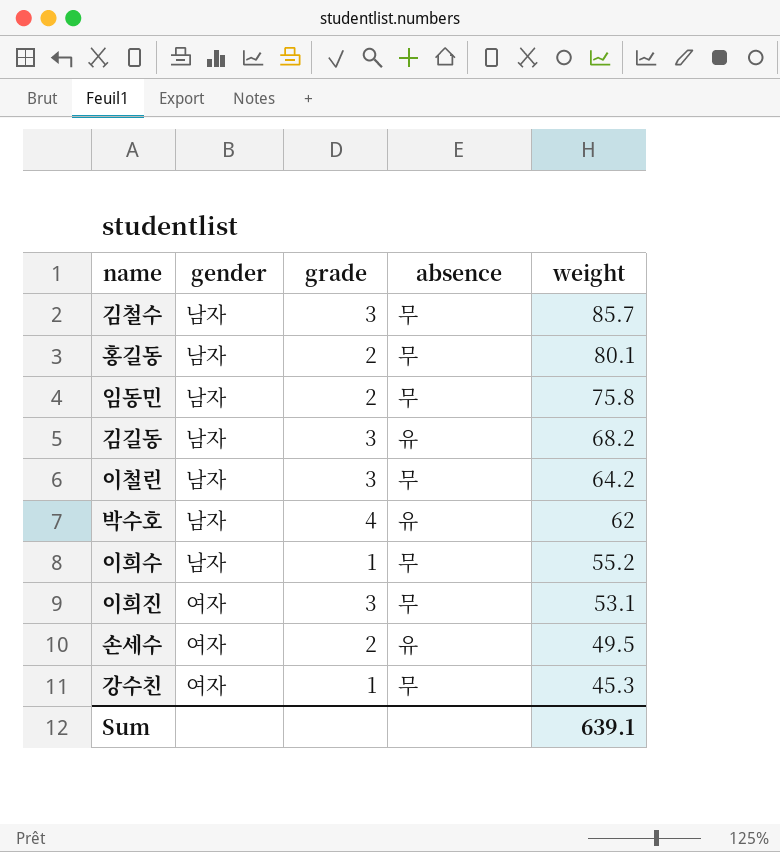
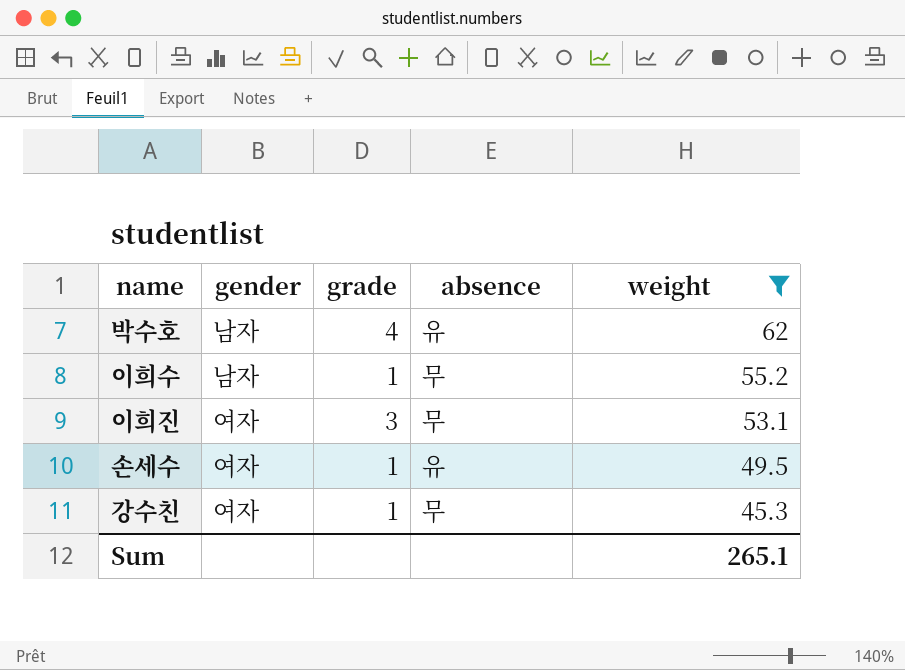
filter: none -> weight <= 62
손세수 | grade: 2 -> 1
Sum | weight: 639.1 -> 265.1

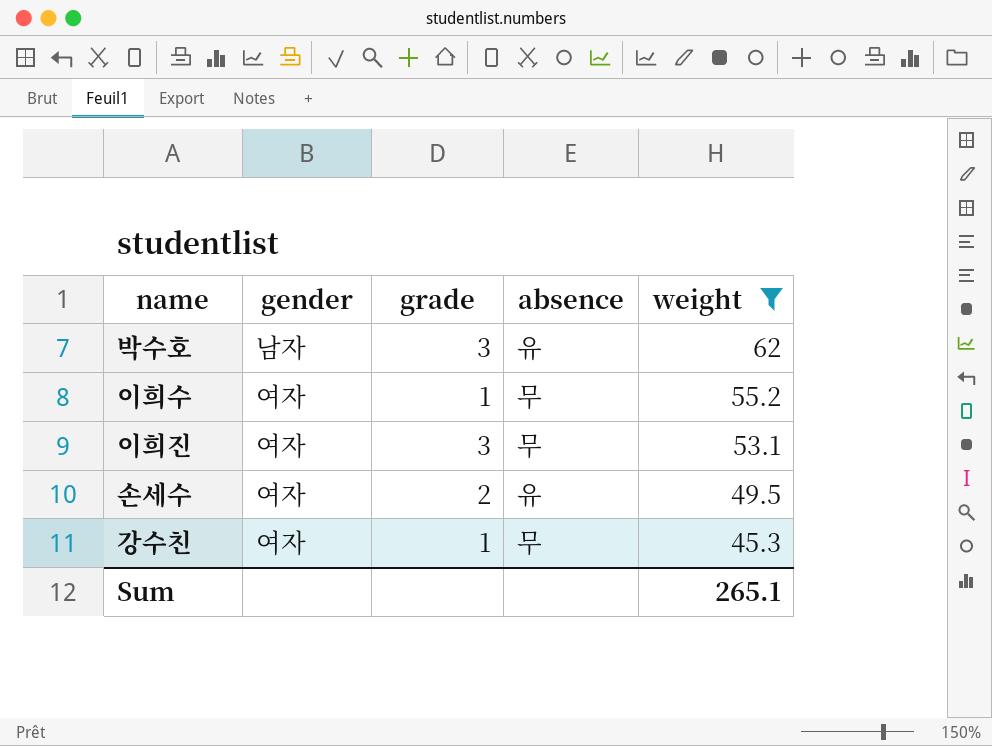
박수호 | grade: 4 -> 3
이희수 | gender: 남자 -> 여자
손세수 | grade: 1 -> 2

